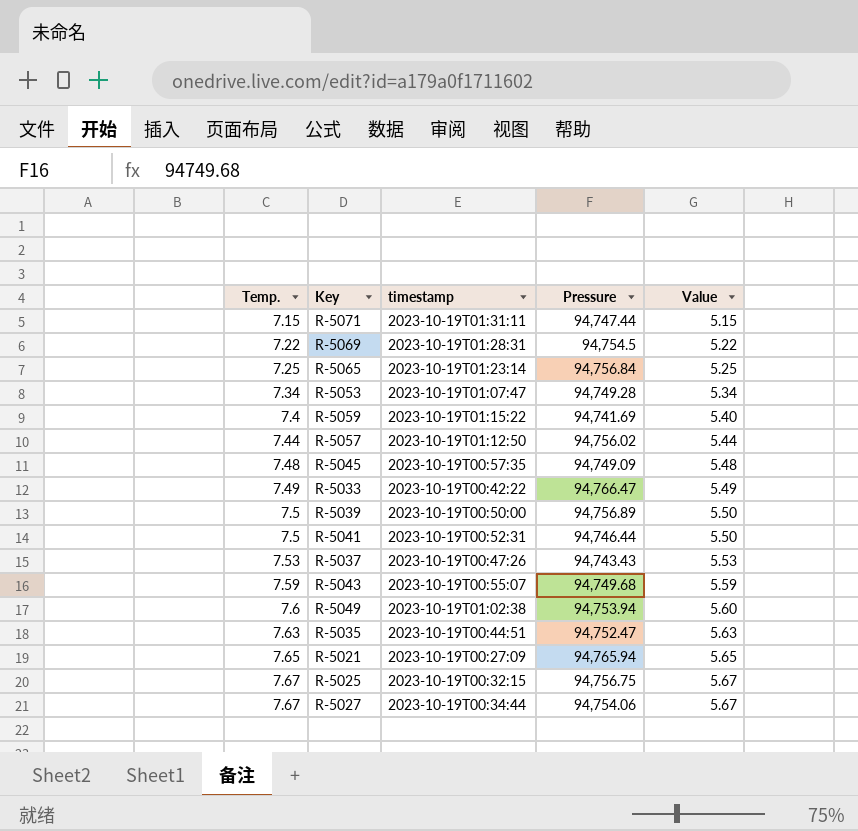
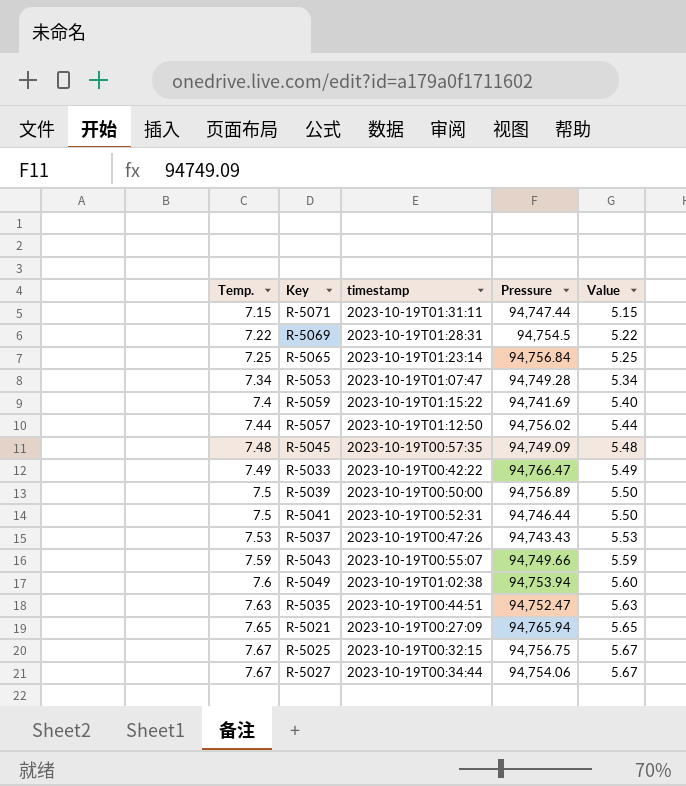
R-5043 | Pressure: 94,749.68 -> 94,749.66

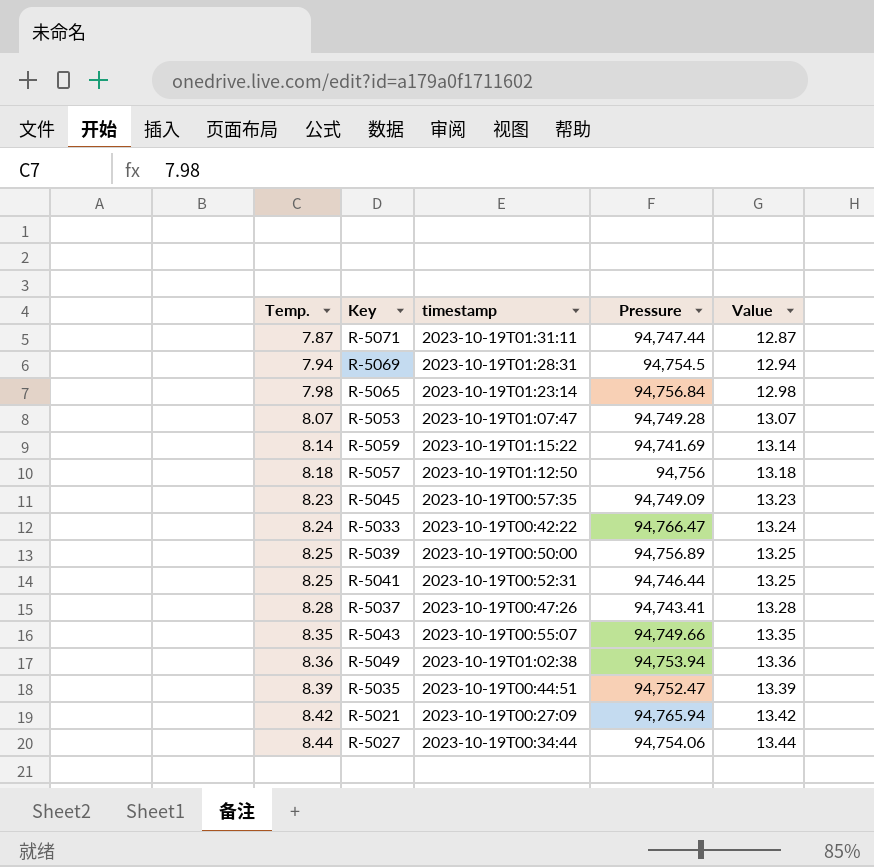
column Value | formula: [Temp.] - 2 -> [Temp.] + 5
row R-5025: 7.67 | 2023-10-19T00:32:15 | 94,756.75 | 5.67 -> none
R-5071 | Temp.: 7.15 -> 7.87
R-5069 | Temp.: 7.22 -> 7.94
R-5065 | Temp.: 7.25 -> 7.98
R-5053 | Temp.: 7.34 -> 8.07
R-5059 | Temp.: 7.4 -> 8.14
R-5057 | Temp.: 7.44 -> 8.18
R-5057 | Pressure: 94,756.02 -> 94,756
R-5045 | Temp.: 7.48 -> 8.23
R-5033 | Temp.: 7.49 -> 8.24
R-5039 | Temp.: 7.5 -> 8.25
R-5041 | Temp.: 7.5 -> 8.25
R-5037 | Temp.: 7.53 -> 8.28
R-5037 | Pressure: 94,743.43 -> 94,743.41
R-5043 | Temp.: 7.59 -> 8.35
R-5049 | Temp.: 7.6 -> 8.36
R-5035 | Temp.: 7.63 -> 8.39
R-5021 | Temp.: 7.65 -> 8.42
R-5027 | Temp.: 7.67 -> 8.44

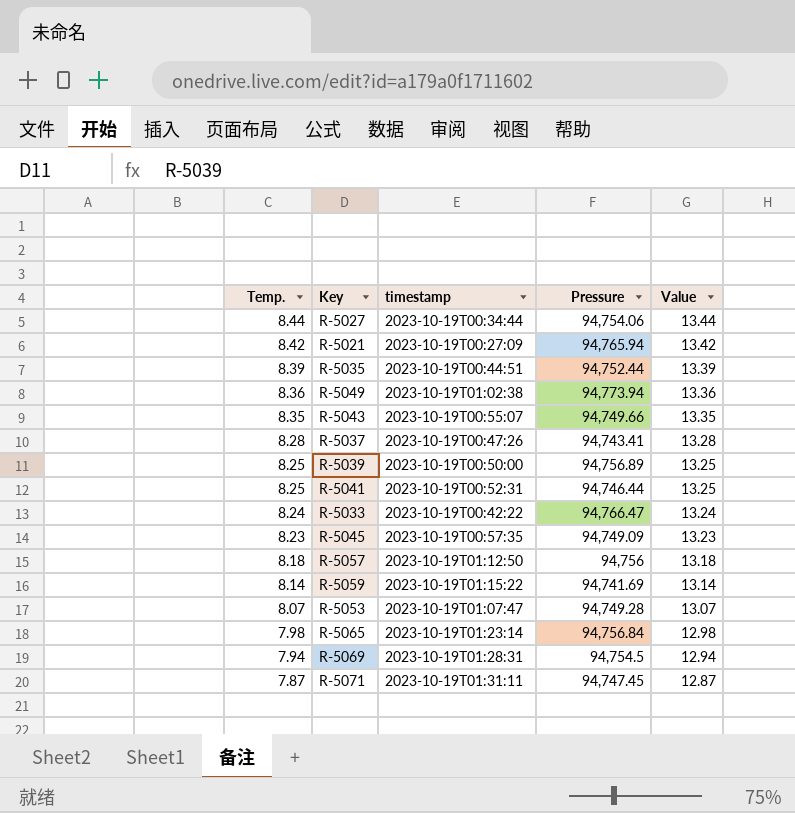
row order: Temp. ascending -> Temp. descending
R-5035 | Pressure: 94,752.47 -> 94,752.44
R-5049 | Pressure: 94,753.94 -> 94,773.94
R-5071 | Pressure: 94,747.44 -> 94,747.45

